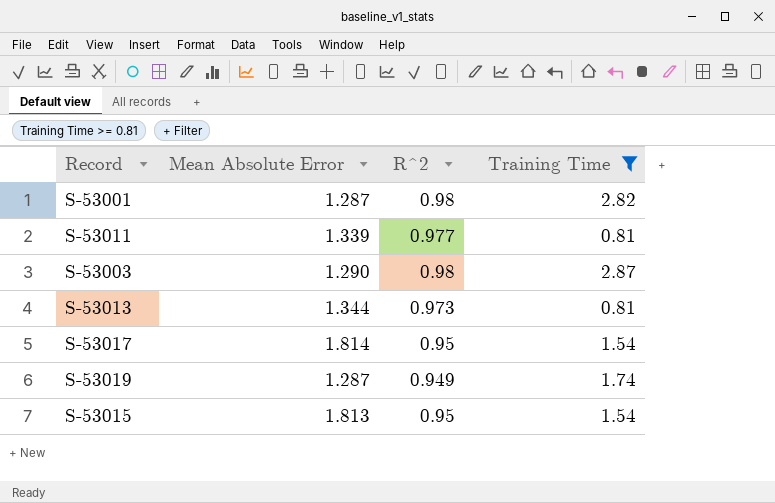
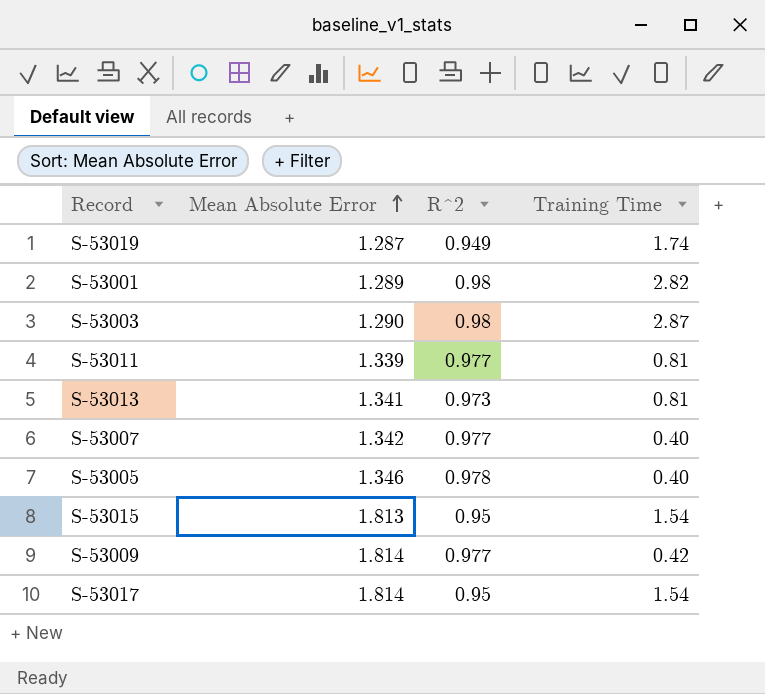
filter: Training Time >= 0.81 -> none
row order: none -> Mean Absolute Error ascending
S-53001 | Mean Absolute Error: 1.287 -> 1.289
S-53013 | Mean Absolute Error: 1.344 -> 1.341

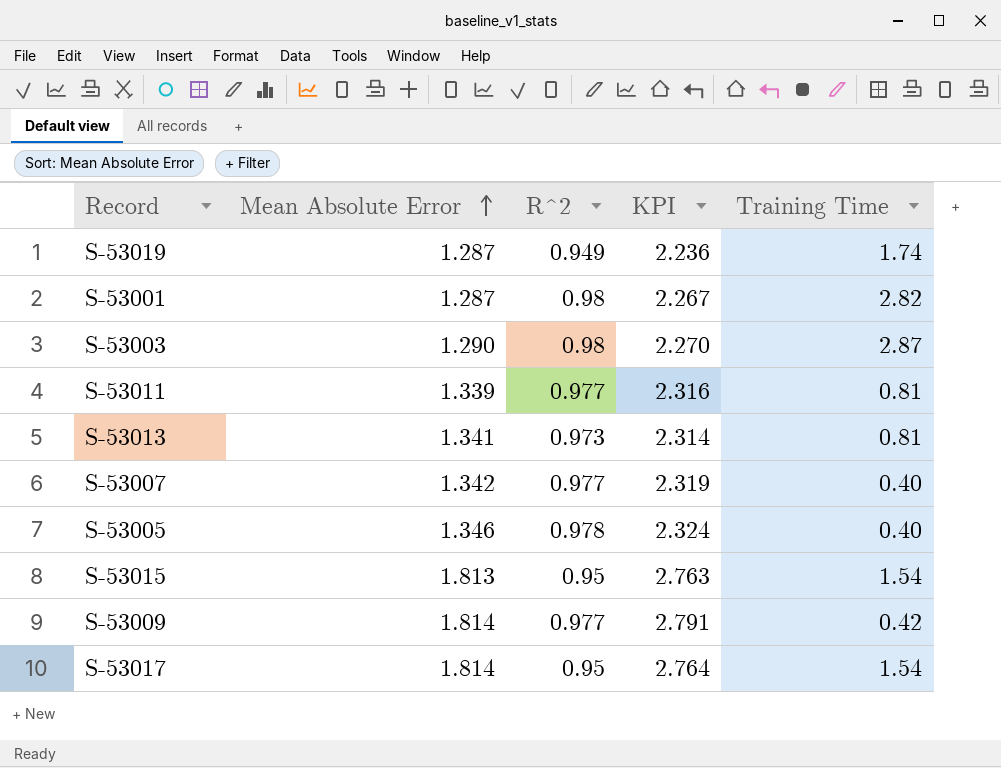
column KPI | formula: none -> [Mean Absolute Error] + [R^2]
S-53001 | Mean Absolute Error: 1.289 -> 1.287

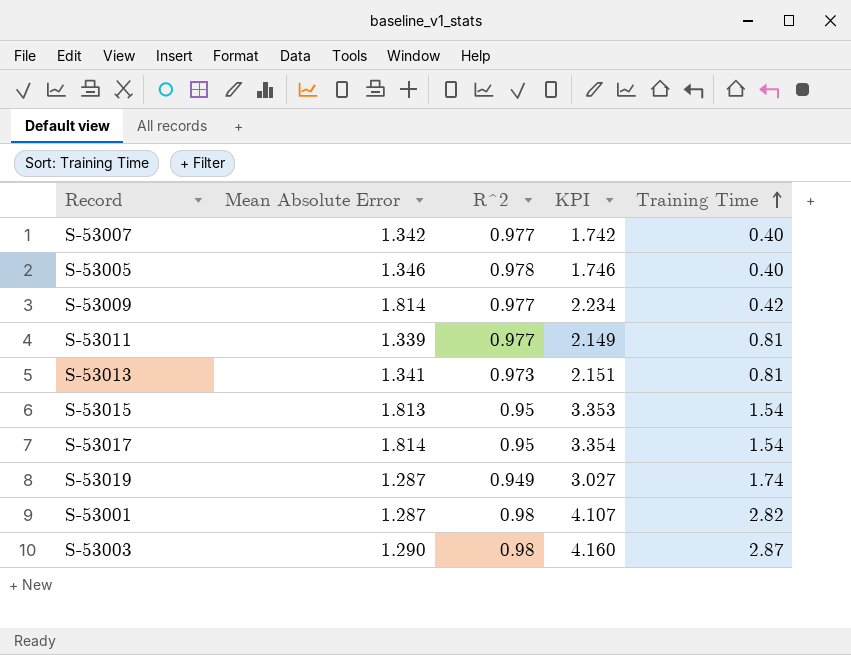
row order: Mean Absolute Error ascending -> Training Time ascending
column KPI | formula: [Mean Absolute Error] + [R^2] -> [Mean Absolute Error] + [Training Time]

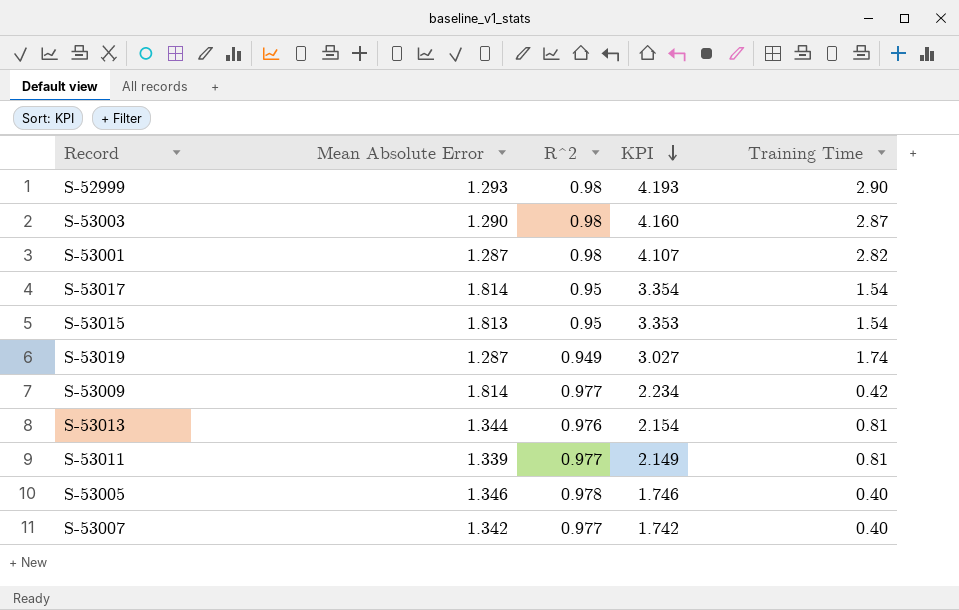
row order: Training Time ascending -> KPI descending
row S-52999: none -> 1.293 | 0.98 | 4.193 | 2.90
S-53013 | Mean Absolute Error: 1.341 -> 1.344
S-53013 | R^2: 0.973 -> 0.976
S-53013 | KPI: 2.151 -> 2.154

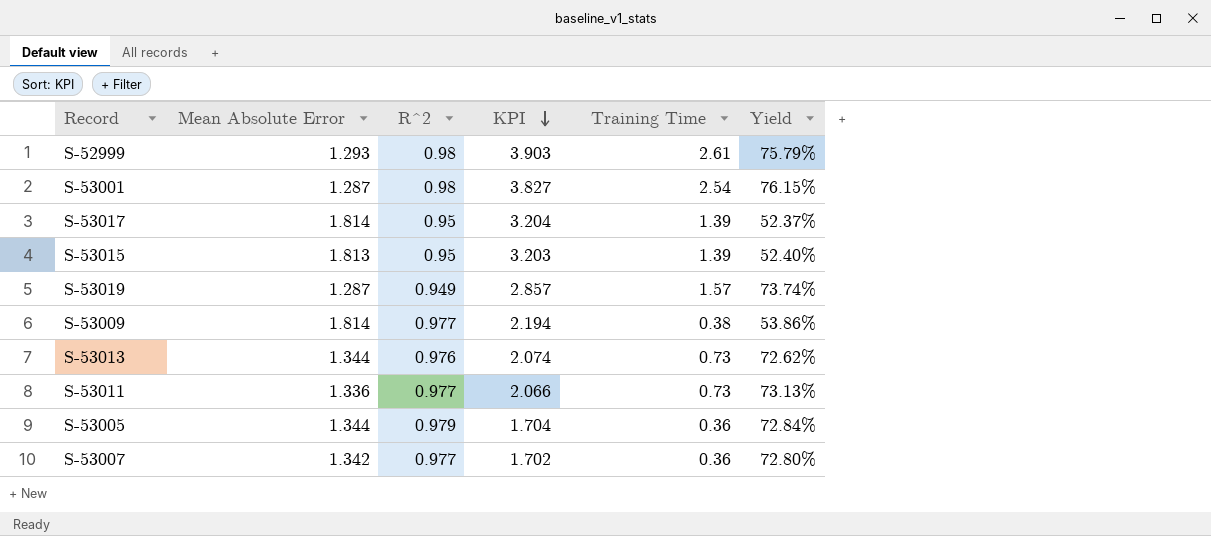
column Yield | formula: none -> [R^2] / [Mean Absolute Error]
row S-53003: 1.290 | 0.98 | 4.160 | 2.87 -> none
S-52999 | KPI: 4.193 -> 3.903
S-52999 | Training Time: 2.90 -> 2.61
S-53001 | KPI: 4.107 -> 3.827
S-53001 | Training Time: 2.82 -> 2.54
S-53017 | KPI: 3.354 -> 3.204
S-53017 | Training Time: 1.54 -> 1.39
S-53015 | KPI: 3.353 -> 3.203
S-53015 | Training Time: 1.54 -> 1.39
S-53019 | KPI: 3.027 -> 2.857
S-53019 | Training Time: 1.74 -> 1.57
S-53009 | KPI: 2.234 -> 2.194
S-53009 | Training Time: 0.42 -> 0.38
S-53013 | KPI: 2.154 -> 2.074
S-53013 | Training Time: 0.81 -> 0.73
S-53011 | Mean Absolute Error: 1.339 -> 1.336
S-53011 | KPI: 2.149 -> 2.066
S-53011 | Training Time: 0.81 -> 0.73
S-53005 | Mean Absolute Error: 1.346 -> 1.344
S-53005 | R^2: 0.978 -> 0.979
S-53005 | KPI: 1.746 -> 1.704
S-53005 | Training Time: 0.40 -> 0.36
S-53007 | KPI: 1.742 -> 1.702
S-53007 | Training Time: 0.40 -> 0.36

